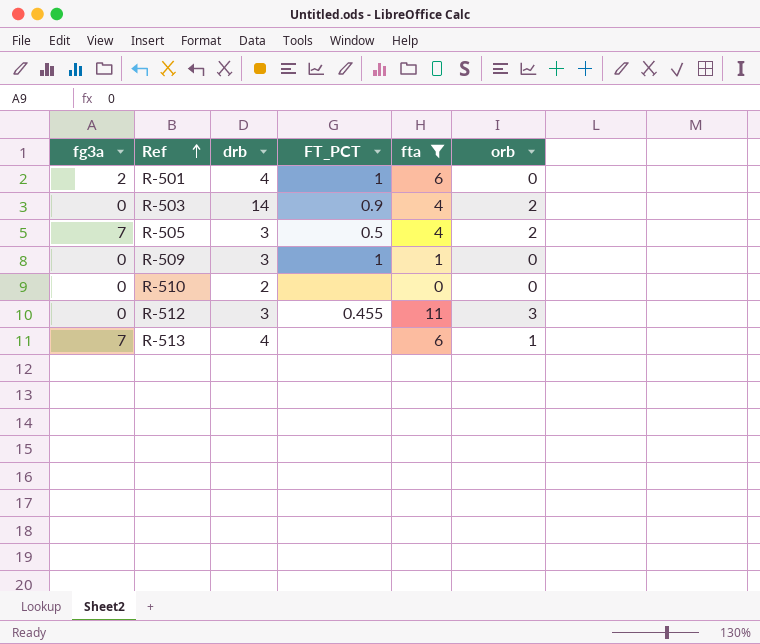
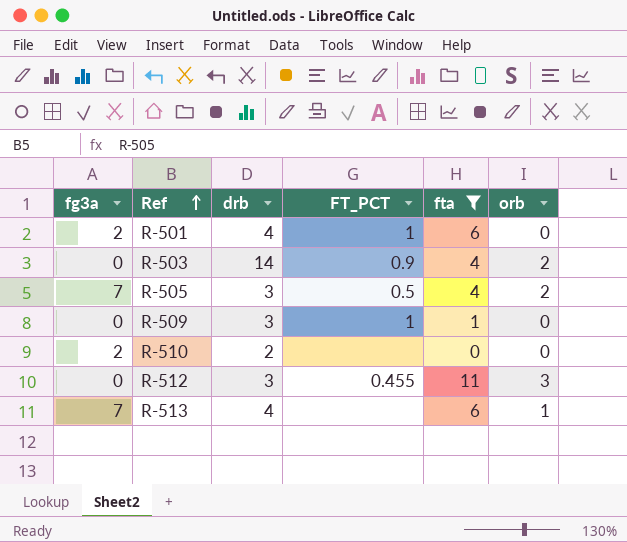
R-510 | fg3a: 0 -> 2

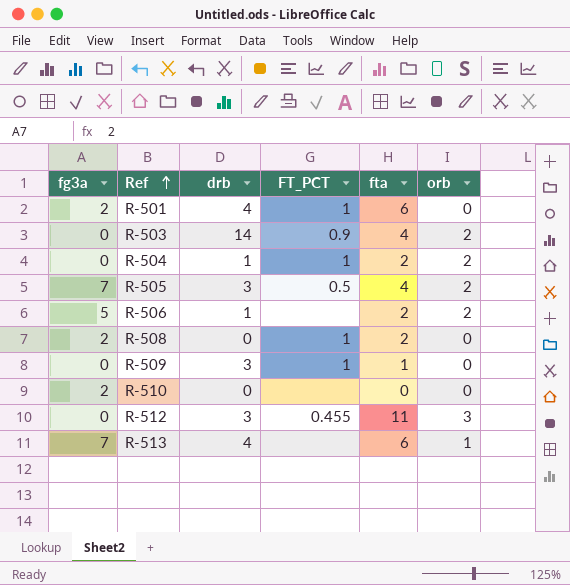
filter: fta != 2 -> none
R-510 | drb: 2 -> 0

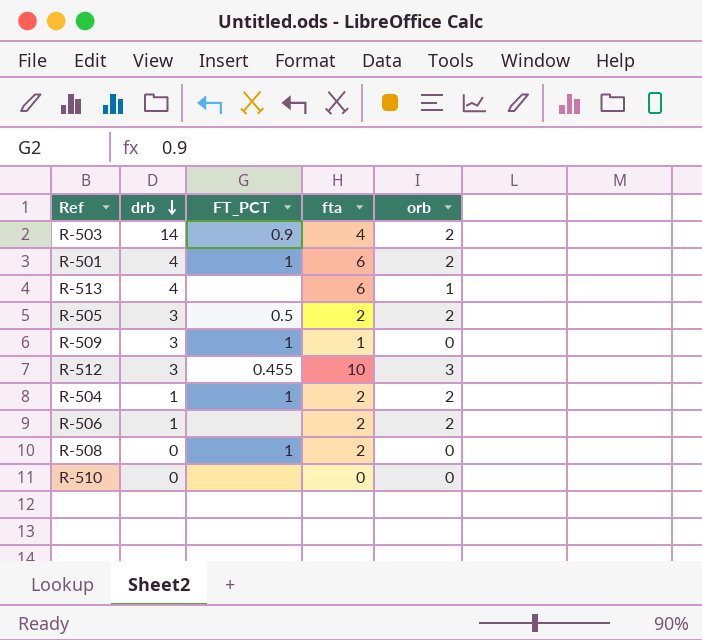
row order: Ref ascending -> drb descending
column fg3a | position: 1 -> none
R-501 | orb: 0 -> 2
R-505 | fta: 4 -> 2
R-512 | fta: 11 -> 10

